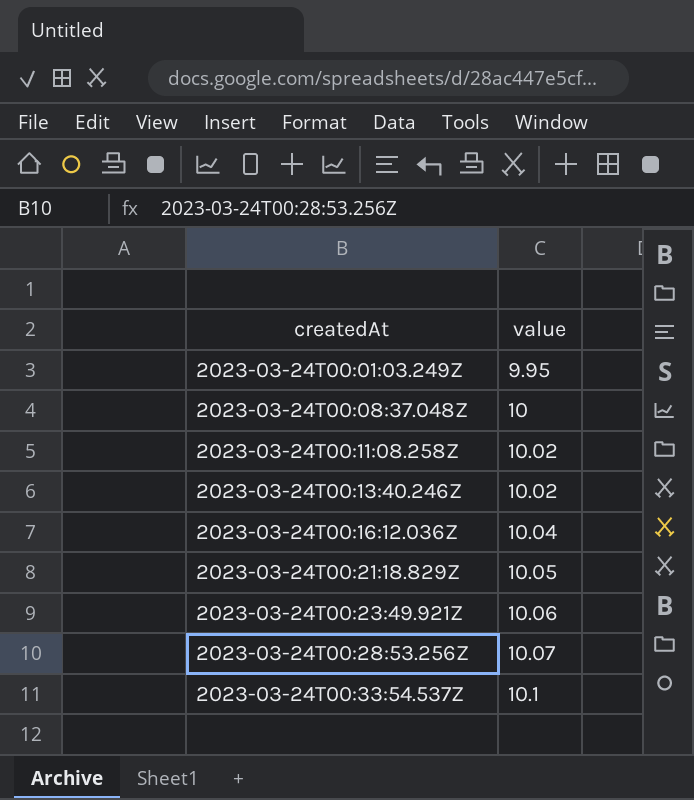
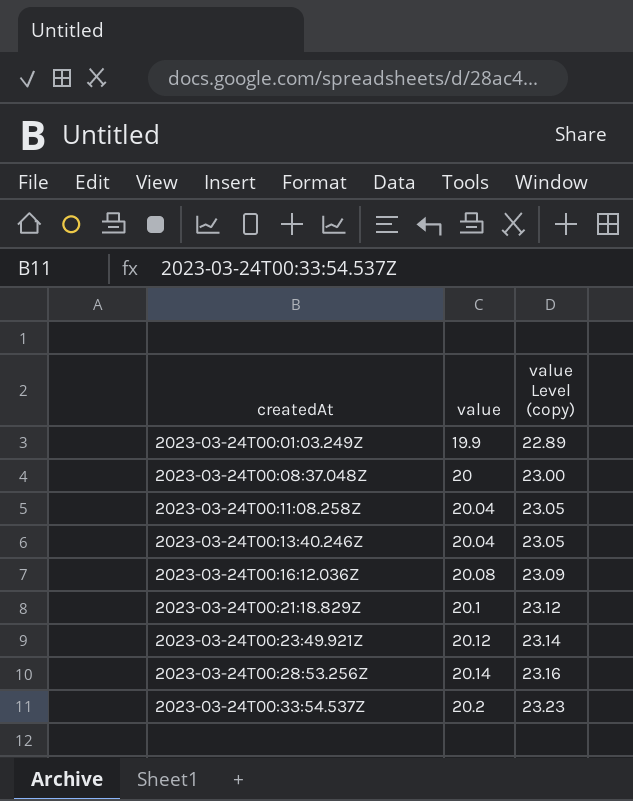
column value Level (copy) | formula: none -> [value] * 1.15
2023-03-24T00:01:03.249Z | value: 9.95 -> 19.9
2023-03-24T00:08:37.048Z | value: 10 -> 20
2023-03-24T00:11:08.258Z | value: 10.02 -> 20.04
2023-03-24T00:13:40.246Z | value: 10.02 -> 20.04
2023-03-24T00:16:12.036Z | value: 10.04 -> 20.08
2023-03-24T00:21:18.829Z | value: 10.05 -> 20.1
2023-03-24T00:23:49.921Z | value: 10.06 -> 20.12
2023-03-24T00:28:53.256Z | value: 10.07 -> 20.14
2023-03-24T00:33:54.537Z | value: 10.1 -> 20.2

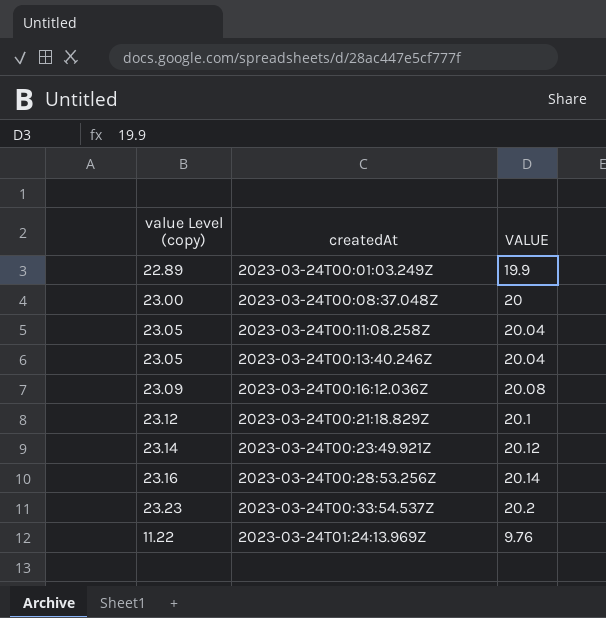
column value Level (copy) | position: 3 -> 1
column name: value -> VALUE
row 2023-03-24T01:24:13.969Z: none -> 11.22 | 9.76

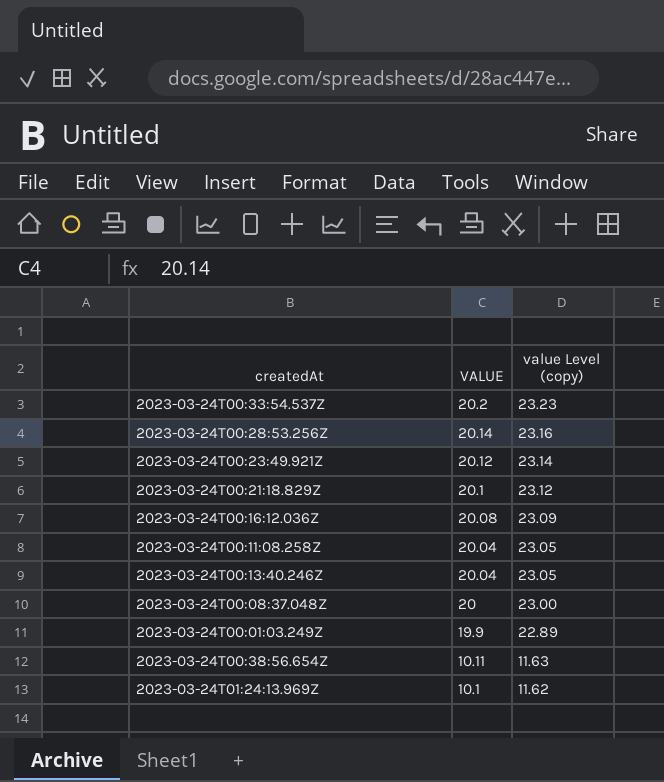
row order: createdAt ascending -> VALUE descending
column value Level (copy) | position: 1 -> 3
row 2023-03-24T00:38:56.654Z: none -> 10.11 | 11.63
2023-03-24T01:24:13.969Z | VALUE: 9.76 -> 10.1
2023-03-24T01:24:13.969Z | value Level (copy): 11.22 -> 11.62

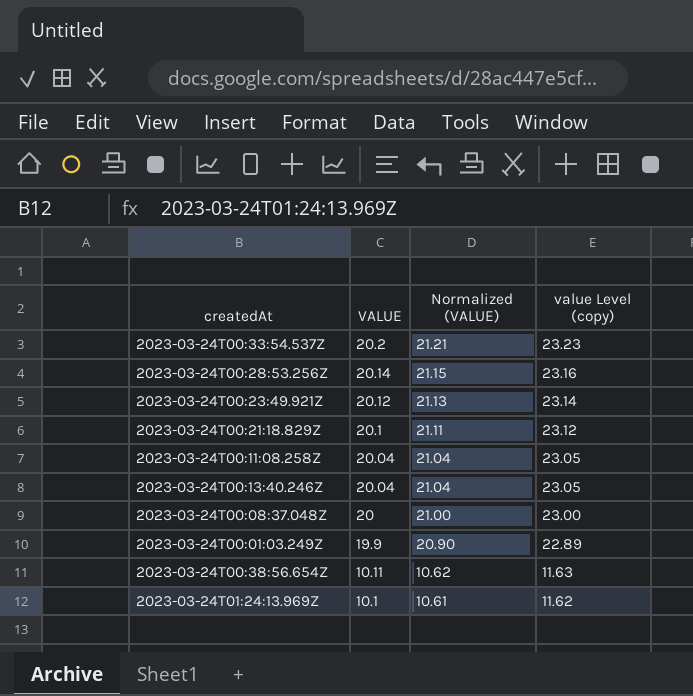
column Normalized (VALUE) | formula: none -> [VALUE] * 1.05
row 2023-03-24T00:16:12.036Z: 20.08 | 23.09 -> none

